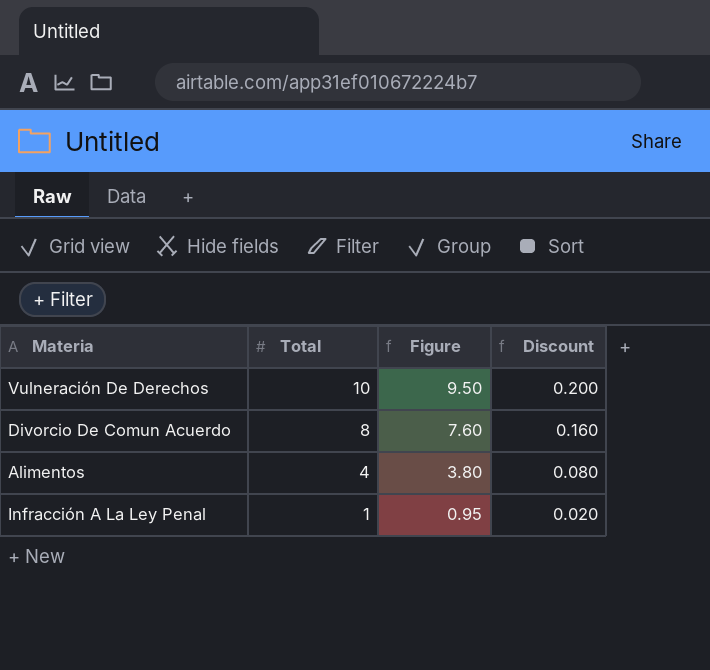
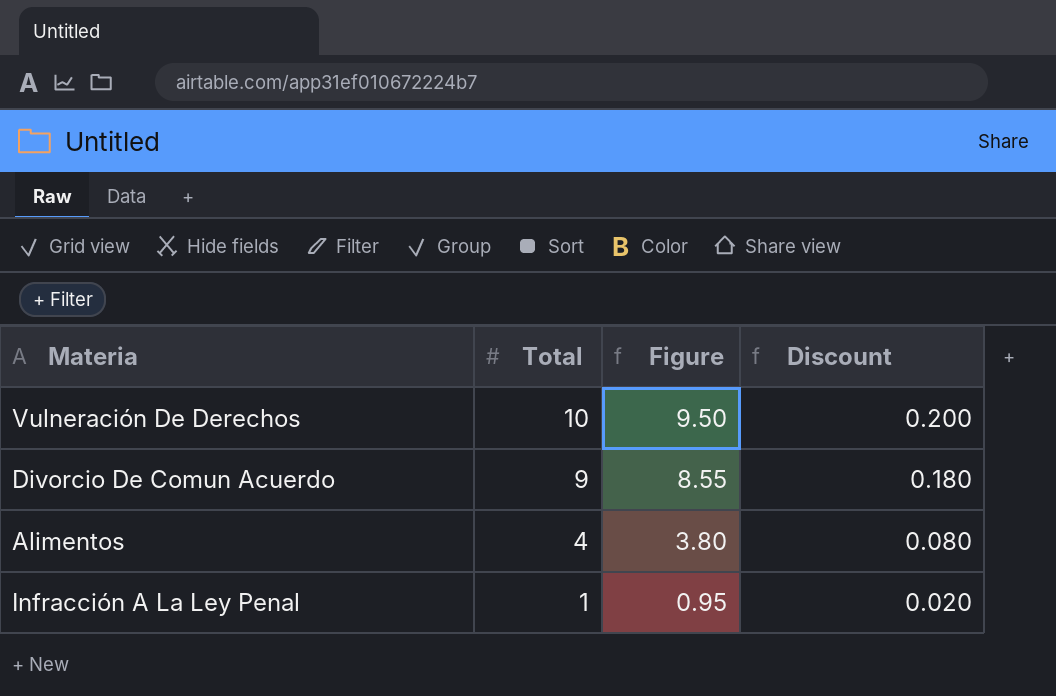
Divorcio De Comun Acuerdo | Total: 8 -> 9
Divorcio De Comun Acuerdo | Figure: 7.60 -> 8.55
Divorcio De Comun Acuerdo | Discount: 0.160 -> 0.180

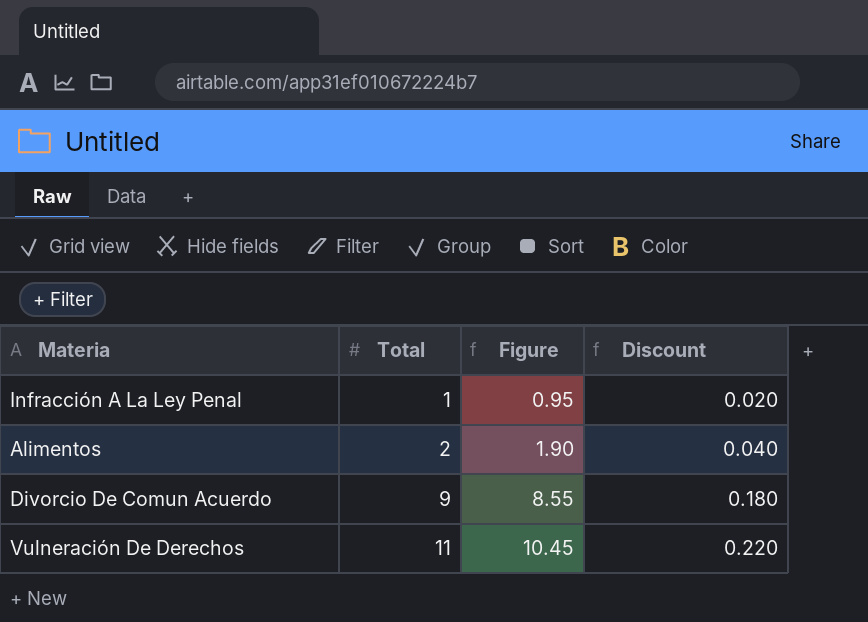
row order: Total descending -> Total ascending
Alimentos | Total: 4 -> 2
Alimentos | Figure: 3.80 -> 1.90
Alimentos | Discount: 0.080 -> 0.040
Vulneración De Derechos | Total: 10 -> 11
Vulneración De Derechos | Figure: 9.50 -> 10.45
Vulneración De Derechos | Discount: 0.200 -> 0.220

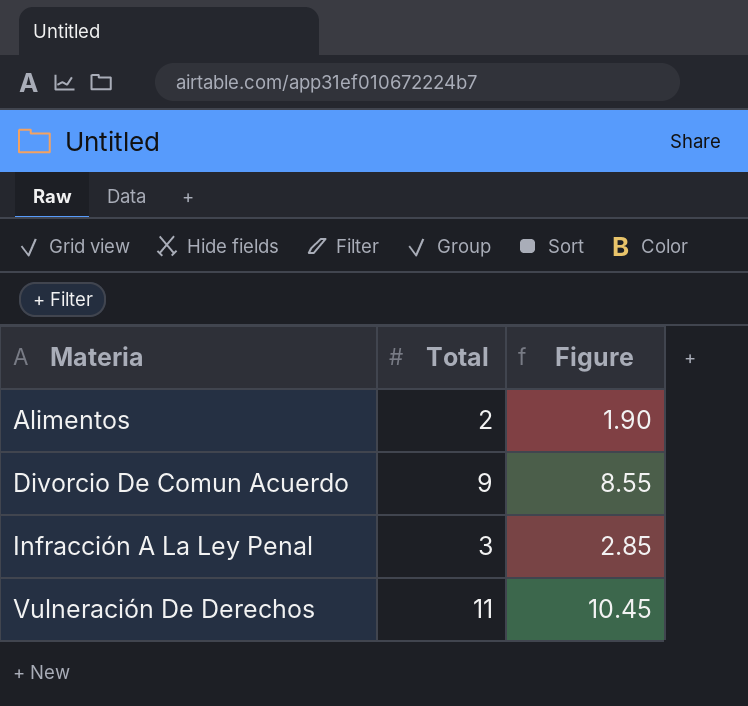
row order: Total ascending -> Materia ascending
column Discount | formula: [Total] * 0.02 -> none
Infracción A La Ley Penal | Total: 1 -> 3
Infracción A La Ley Penal | Figure: 0.95 -> 2.85

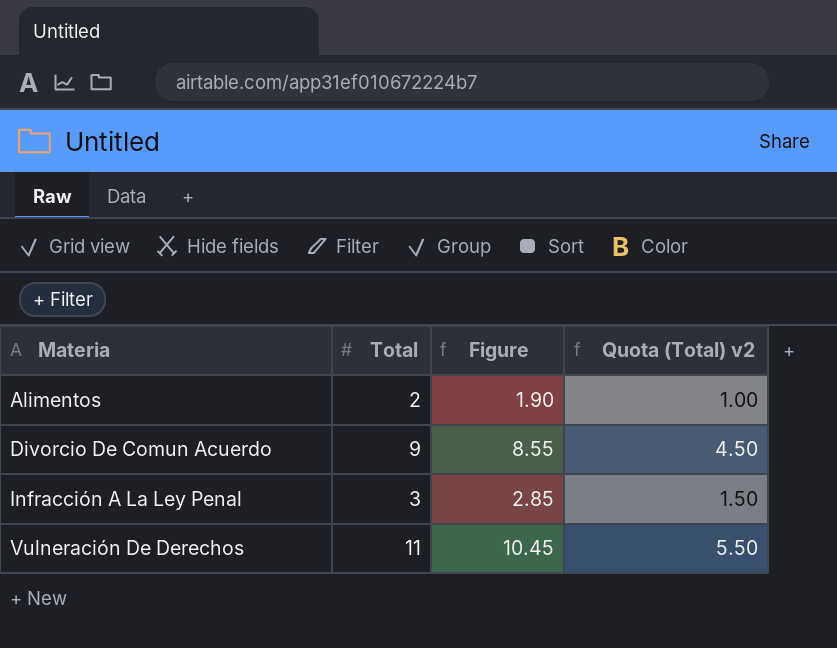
column Quota (Total) v2 | formula: none -> [Total] * 0.5

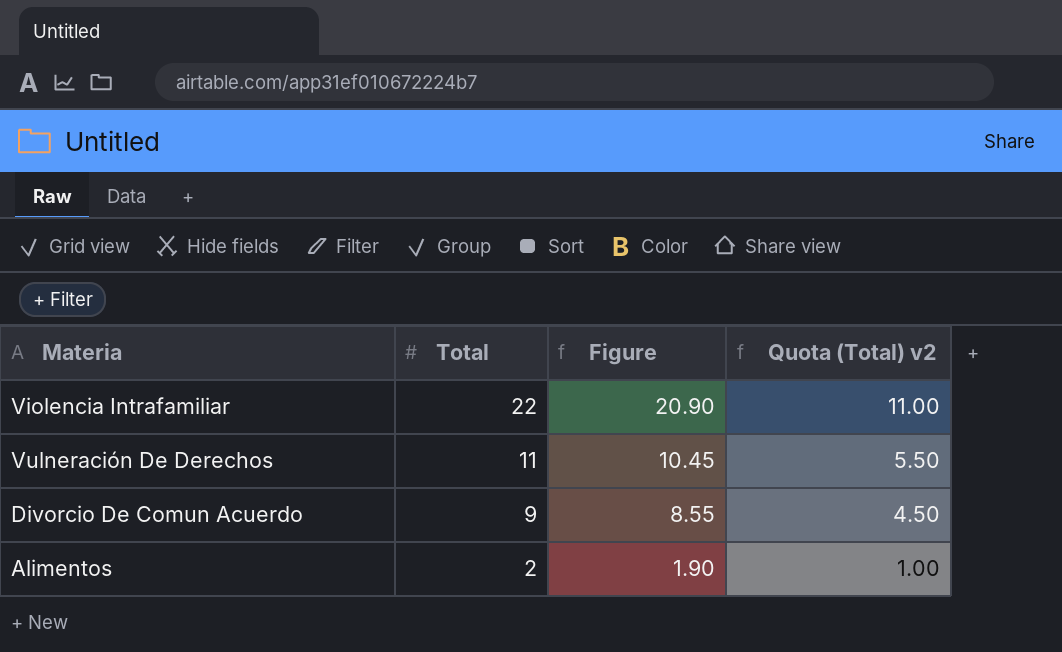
row order: Materia ascending -> Total descending
row Infracción A La Ley Penal: 3 | 2.85 | 1.50 -> none
row Violencia Intrafamiliar: none -> 22 | 20.90 | 11.00

